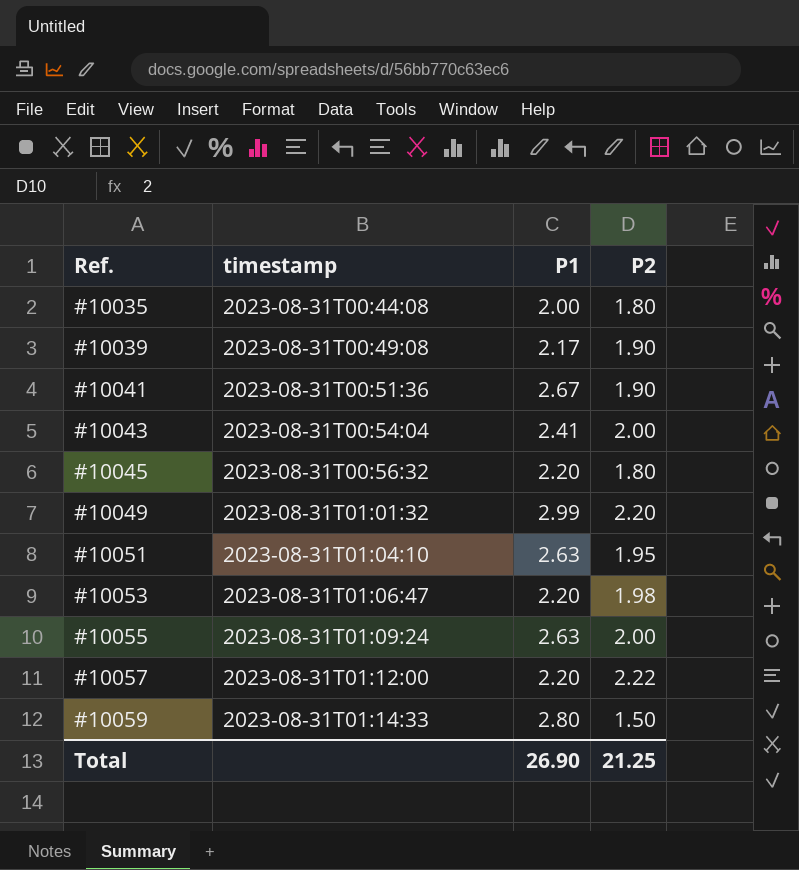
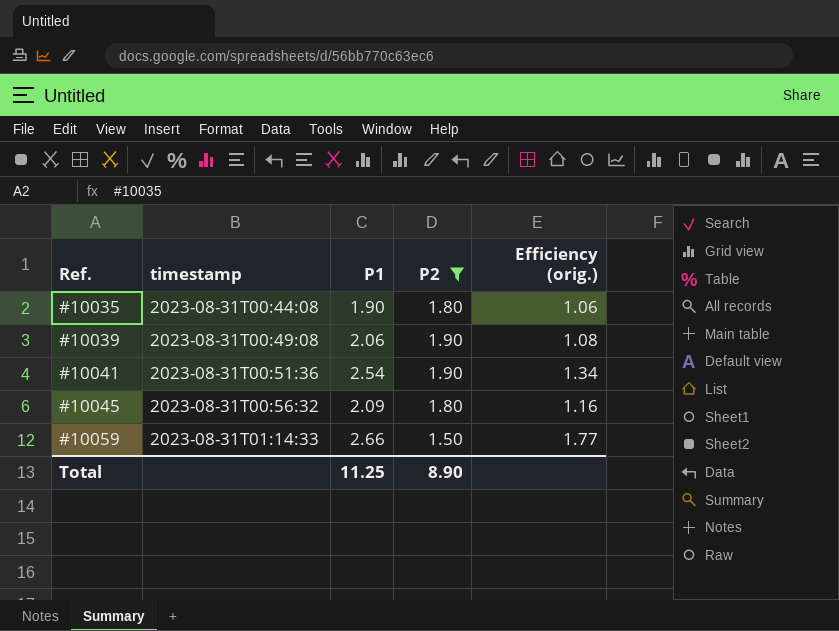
filter: none -> P2 <= 1.90
column Efficiency (orig.) | formula: none -> [P1] / [P2]
#10035 | P1: 2.00 -> 1.90
#10039 | P1: 2.17 -> 2.06
#10041 | P1: 2.67 -> 2.54
#10045 | P1: 2.20 -> 2.09
#10059 | P1: 2.80 -> 2.66
Total | P1: 26.90 -> 11.25
Total | P2: 21.25 -> 8.90

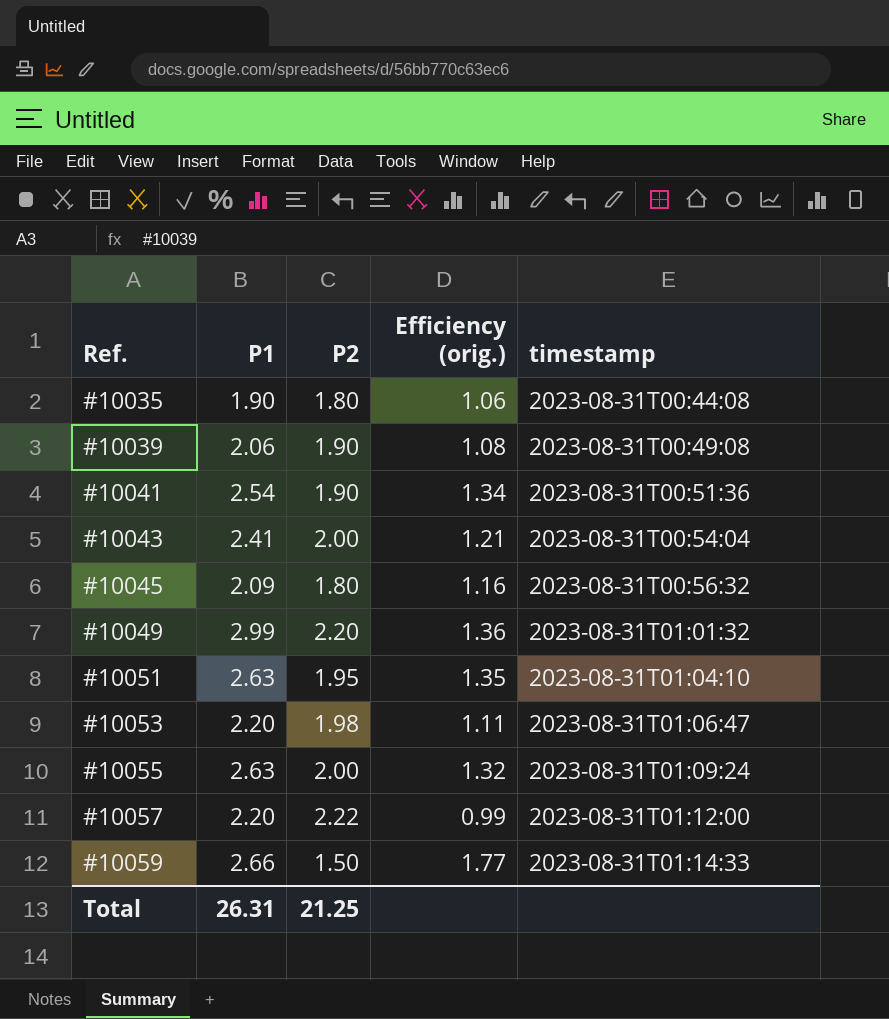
filter: P2 <= 1.90 -> none
column timestamp | position: 2 -> 5
Total | P1: 11.25 -> 26.31
Total | P2: 8.90 -> 21.25

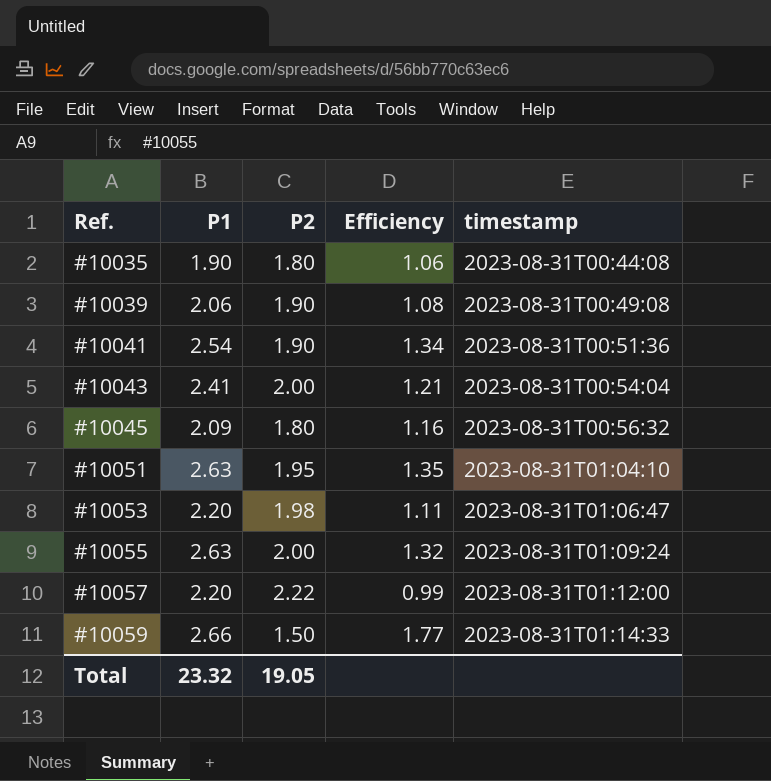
column name: Efficiency (orig.) -> Efficiency
row #10049: 2.99 | 2.20 | 1.36 | 2023-08-31T01:01:32 -> none
Total | P1: 26.31 -> 23.32
Total | P2: 21.25 -> 19.05

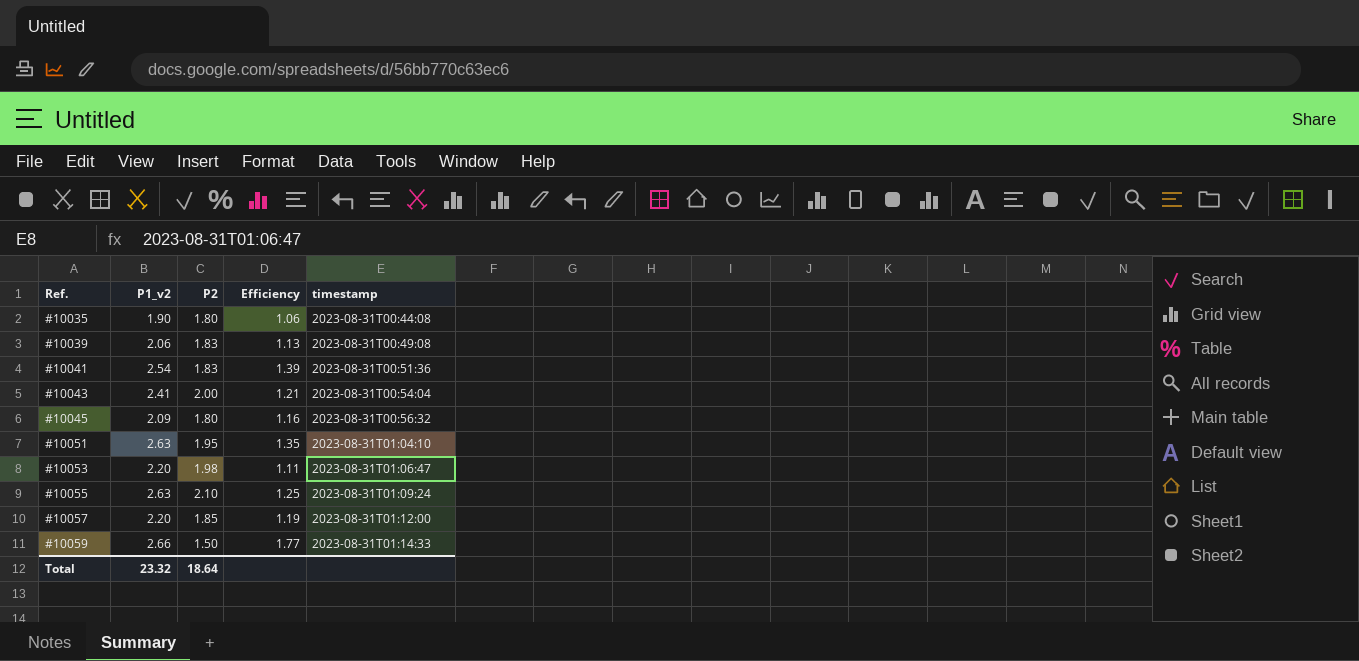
column name: P1 -> P1_v2
#10039 | P2: 1.90 -> 1.83
#10039 | Efficiency: 1.08 -> 1.13
#10041 | P2: 1.90 -> 1.83
#10041 | Efficiency: 1.34 -> 1.39
#10055 | P2: 2.00 -> 2.10
#10055 | Efficiency: 1.32 -> 1.25
#10057 | P2: 2.22 -> 1.85
#10057 | Efficiency: 0.99 -> 1.19
Total | P2: 19.05 -> 18.64

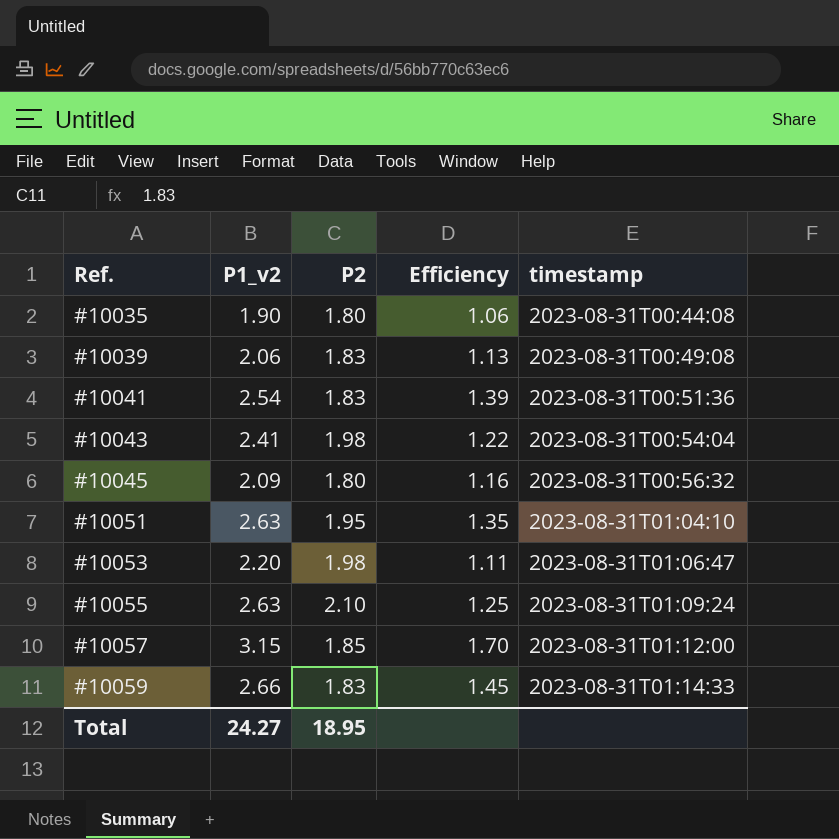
#10043 | P2: 2.00 -> 1.98
#10043 | Efficiency: 1.21 -> 1.22
#10057 | P1_v2: 2.20 -> 3.15
#10057 | Efficiency: 1.19 -> 1.70
#10059 | P2: 1.50 -> 1.83
#10059 | Efficiency: 1.77 -> 1.45
Total | P1_v2: 23.32 -> 24.27
Total | P2: 18.64 -> 18.95

